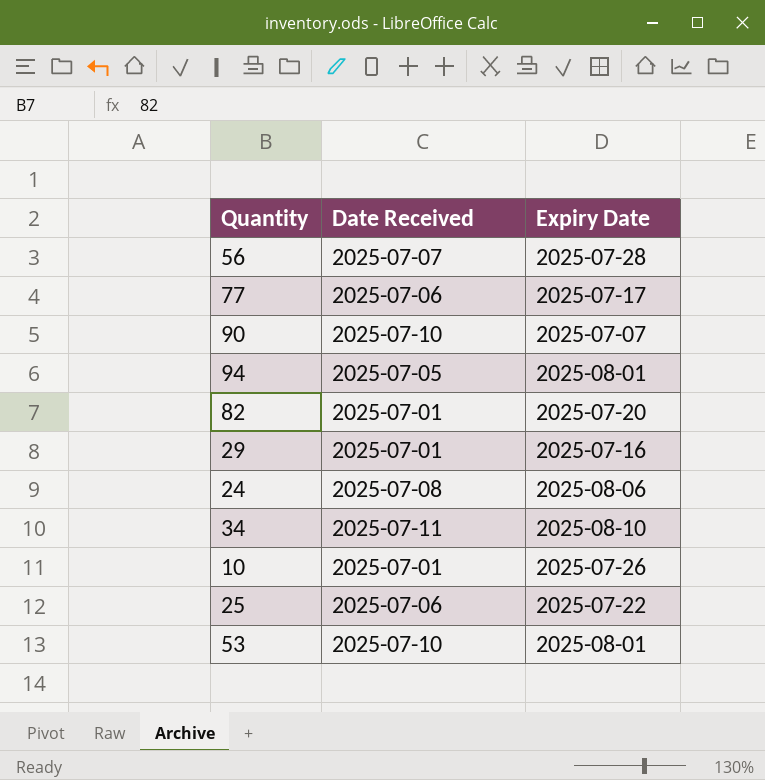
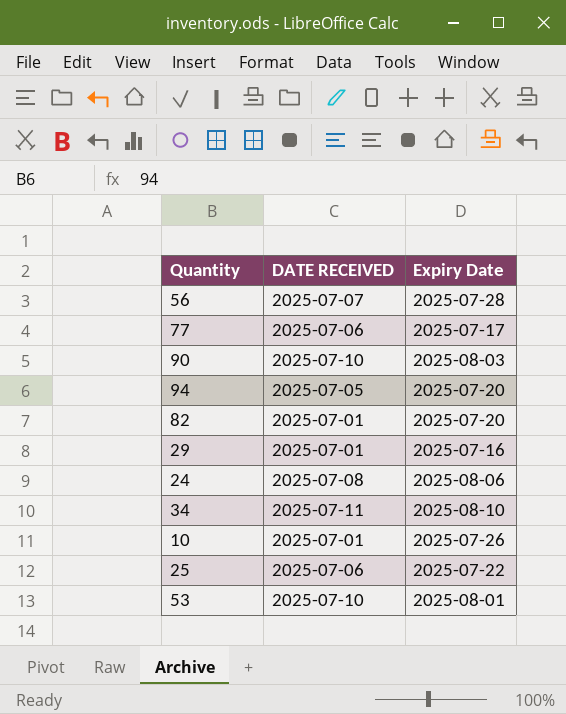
column name: Date Received -> DATE RECEIVED
90 | Expiry Date: 2025-07-07 -> 2025-08-03
94 | Expiry Date: 2025-08-01 -> 2025-07-20

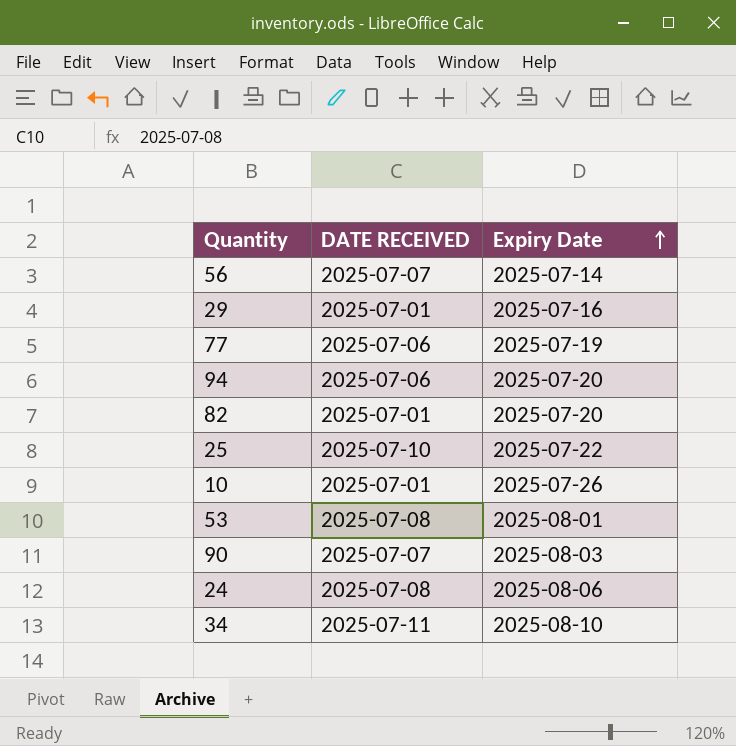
row order: none -> Expiry Date ascending
56 | Expiry Date: 2025-07-28 -> 2025-07-14
77 | Expiry Date: 2025-07-17 -> 2025-07-19
94 | DATE RECEIVED: 2025-07-05 -> 2025-07-06
25 | DATE RECEIVED: 2025-07-06 -> 2025-07-10
53 | DATE RECEIVED: 2025-07-10 -> 2025-07-08
90 | DATE RECEIVED: 2025-07-10 -> 2025-07-07

